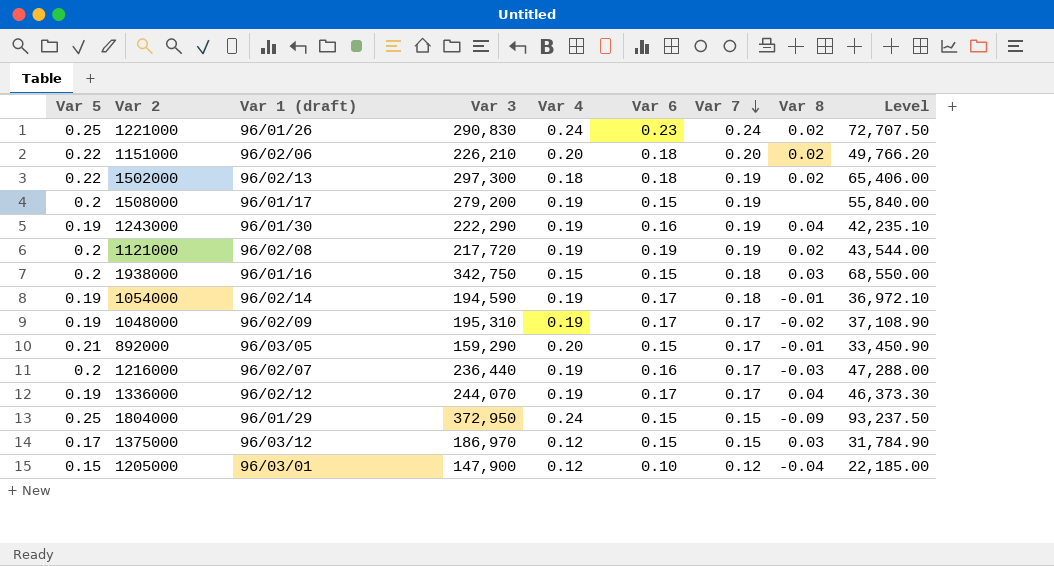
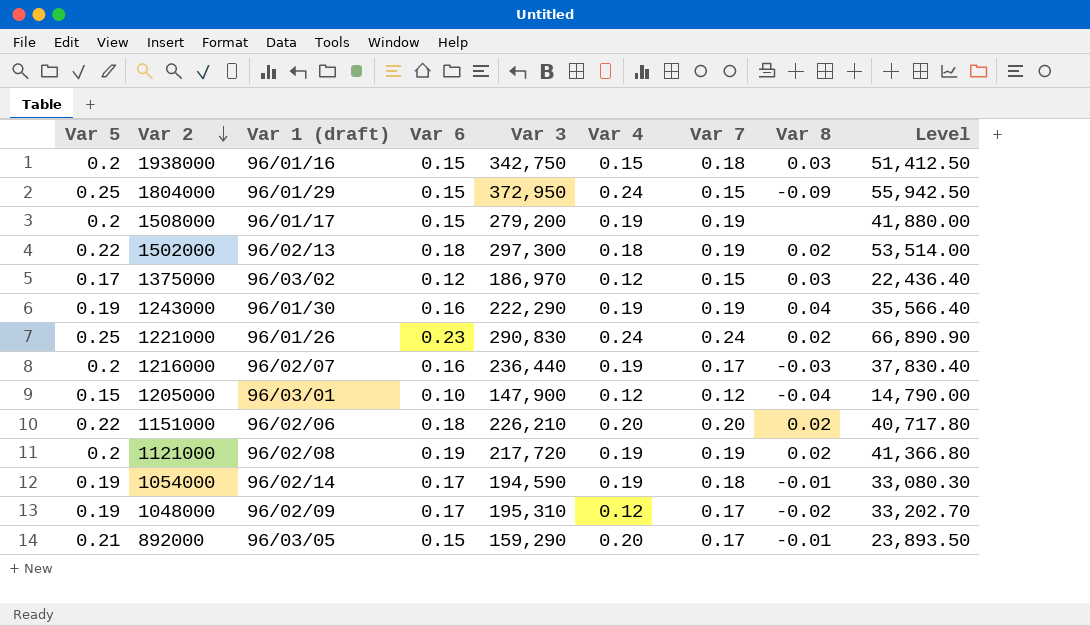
row order: Var 7 descending -> Var 2 descending
column Var 6 | position: 6 -> 4
column Level | formula: [Var 5] * [Var 3] -> [Var 6] * [Var 3]
row 1336000: 0.19 | 96/02/12 | 244,070 | 0.19 | 0.17 | 0.17 | 0.04 | 46,373.30 -> none
1375000 | Var 1 (draft): 96/03/12 -> 96/03/02
1375000 | Var 6: 0.15 -> 0.12
1048000 | Var 4: 0.19 -> 0.12

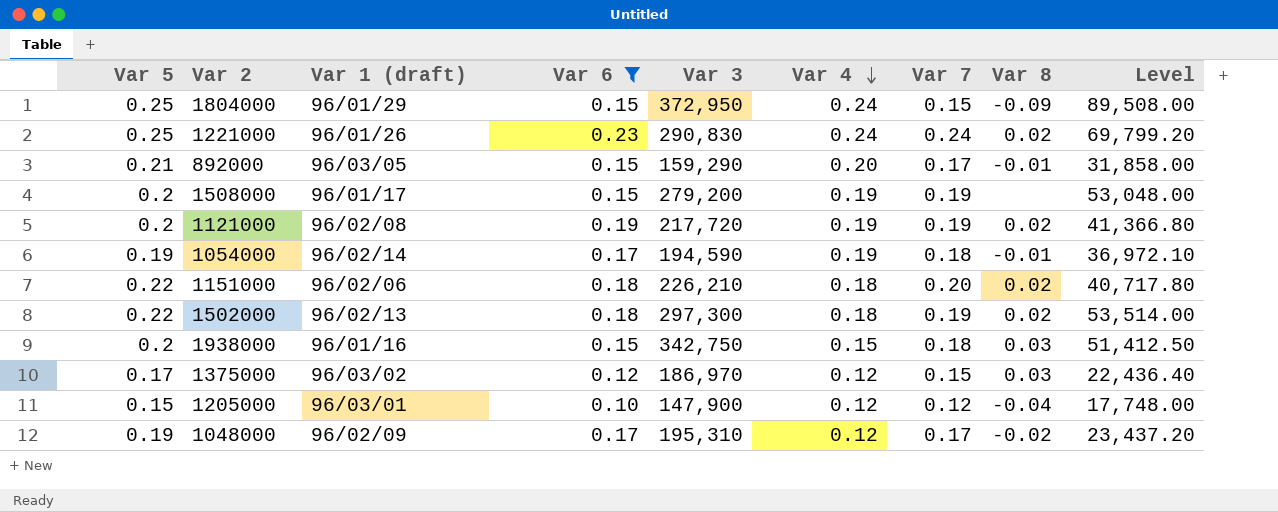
filter: none -> Var 6 != 0.16
row order: Var 2 descending -> Var 4 descending
column Level | formula: [Var 6] * [Var 3] -> [Var 3] * [Var 4]
1151000 | Var 4: 0.20 -> 0.18

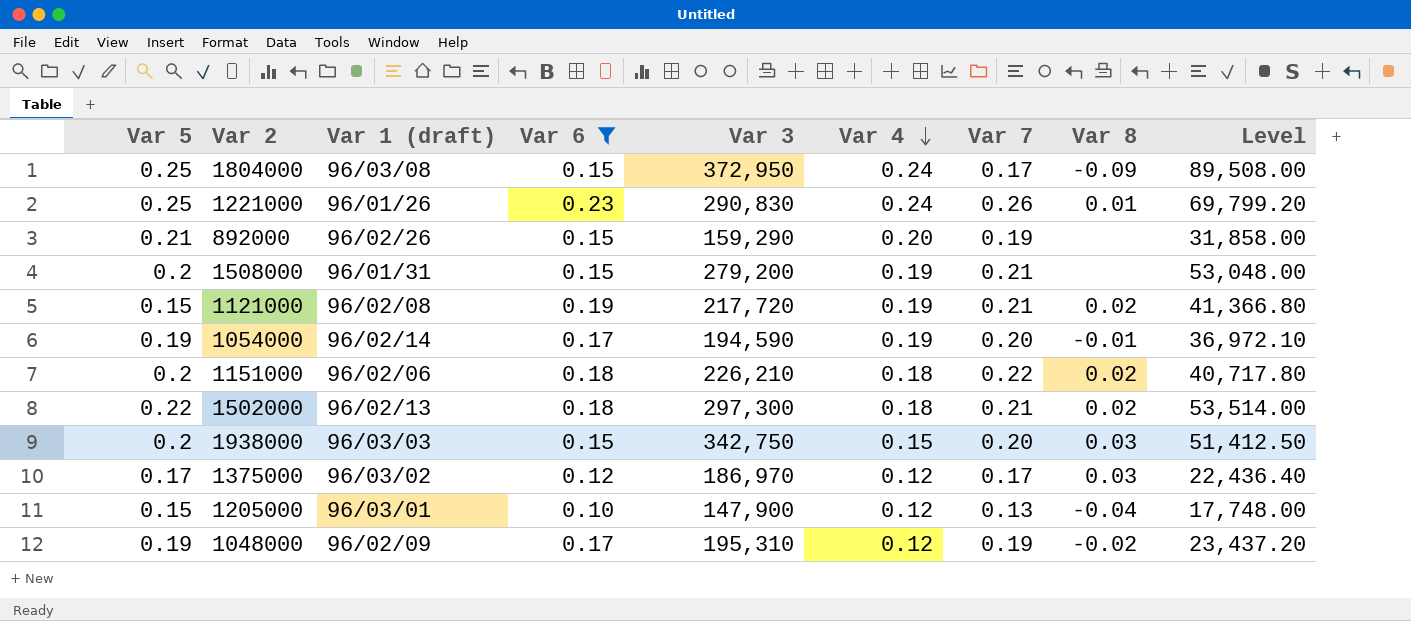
1804000 | Var 1 (draft): 96/01/29 -> 96/03/08
1804000 | Var 7: 0.15 -> 0.17
1221000 | Var 7: 0.24 -> 0.26
1221000 | Var 8: 0.02 -> 0.01
892000 | Var 1 (draft): 96/03/05 -> 96/02/26
892000 | Var 7: 0.17 -> 0.19
892000 | Var 8: -0.01 -> none
1508000 | Var 1 (draft): 96/01/17 -> 96/01/31
1508000 | Var 7: 0.19 -> 0.21
1121000 | Var 5: 0.2 -> 0.15
1121000 | Var 7: 0.19 -> 0.21
1054000 | Var 7: 0.18 -> 0.20
1151000 | Var 5: 0.22 -> 0.2
1151000 | Var 7: 0.20 -> 0.22
1502000 | Var 7: 0.19 -> 0.21
1938000 | Var 1 (draft): 96/01/16 -> 96/03/03
1938000 | Var 7: 0.18 -> 0.20
1375000 | Var 7: 0.15 -> 0.17
1205000 | Var 7: 0.12 -> 0.13
1048000 | Var 7: 0.17 -> 0.19

